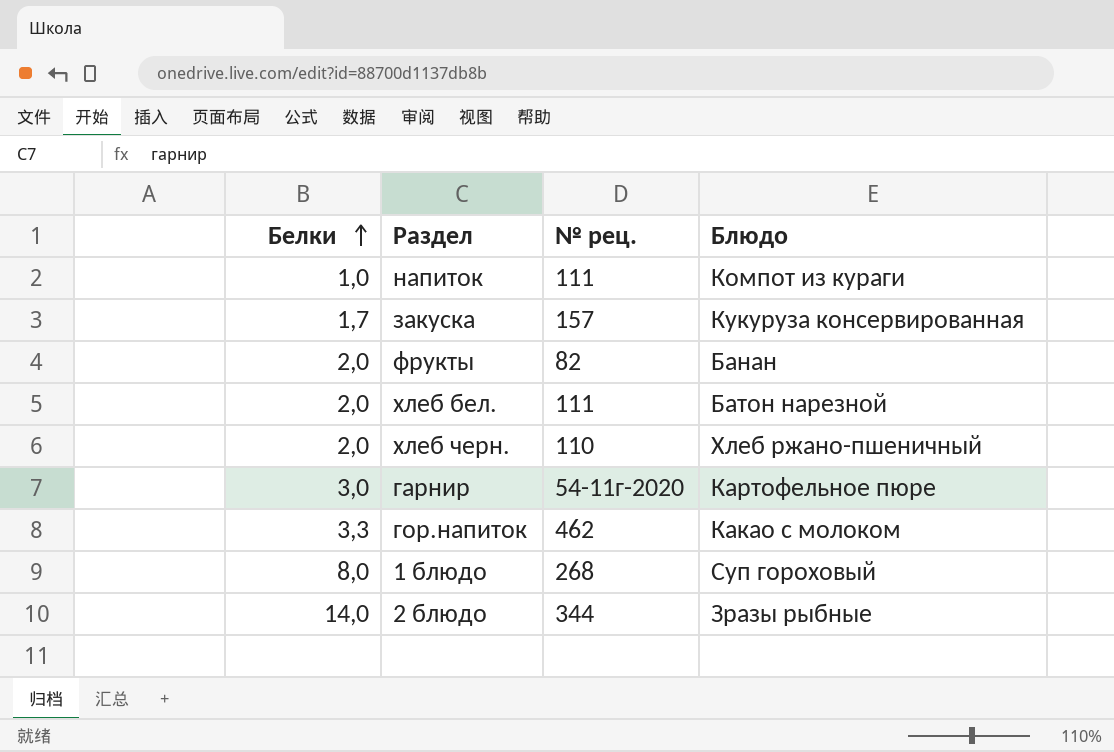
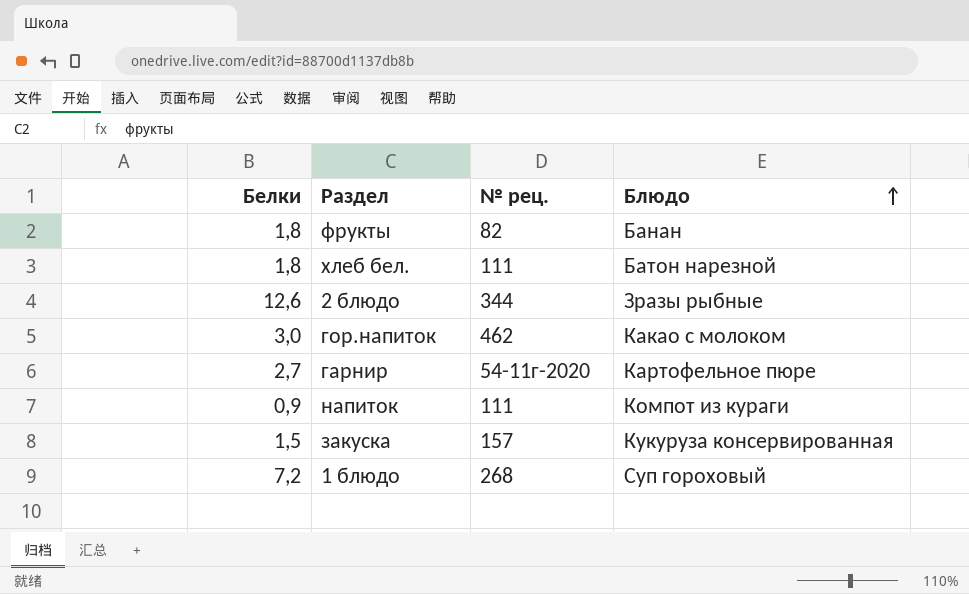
row order: Белки ascending -> Блюдо ascending
row хлеб черн.: 2,0 | 110 | Хлеб ржано-пшеничный -> none
фрукты | Белки: 2,0 -> 1,8
хлеб бел. | Белки: 2,0 -> 1,8
2 блюдо | Белки: 14,0 -> 12,6
гор.напиток | Белки: 3,3 -> 3,0
гарнир | Белки: 3,0 -> 2,7
напиток | Белки: 1,0 -> 0,9
закуска | Белки: 1,7 -> 1,5
1 блюдо | Белки: 8,0 -> 7,2

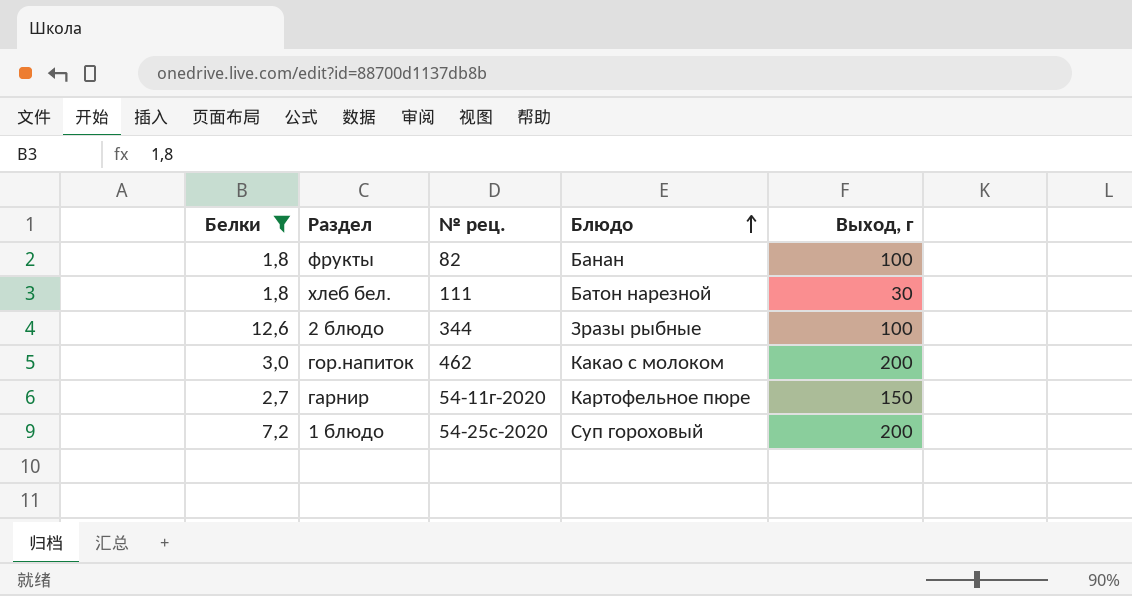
filter: none -> Белки >= 1,8
column Выход, г | position: none -> 5
1 блюдо | № рец.: 268 -> 54-25с-2020

